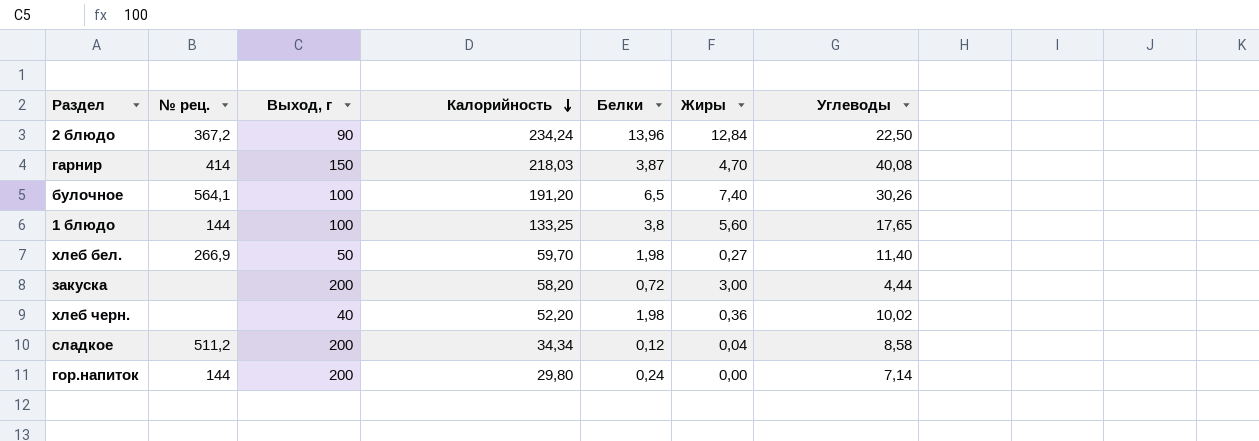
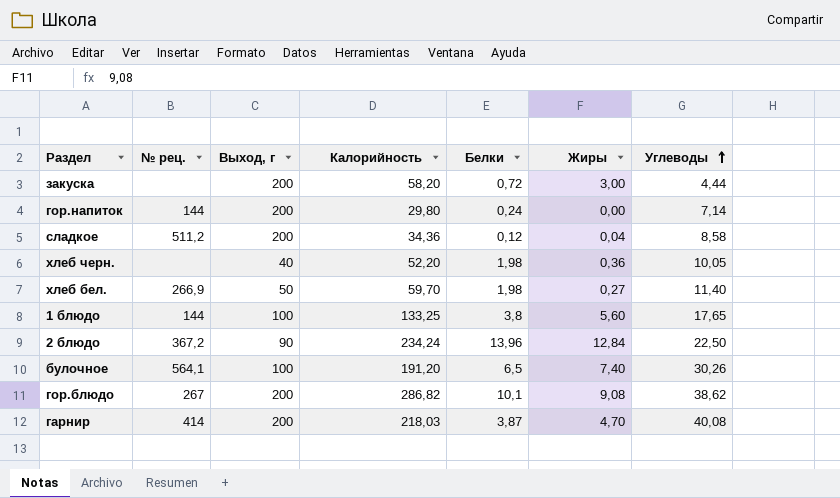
row order: Калорийность descending -> Углеводы ascending
сладкое | Калорийность: 34,34 -> 34,36
хлеб черн. | Углеводы: 10,02 -> 10,05
row гор.блюдо: none -> 267 | 200 | 286,82 | 10,1 | 9,08 | 38,62
гарнир | Выход, г: 150 -> 200

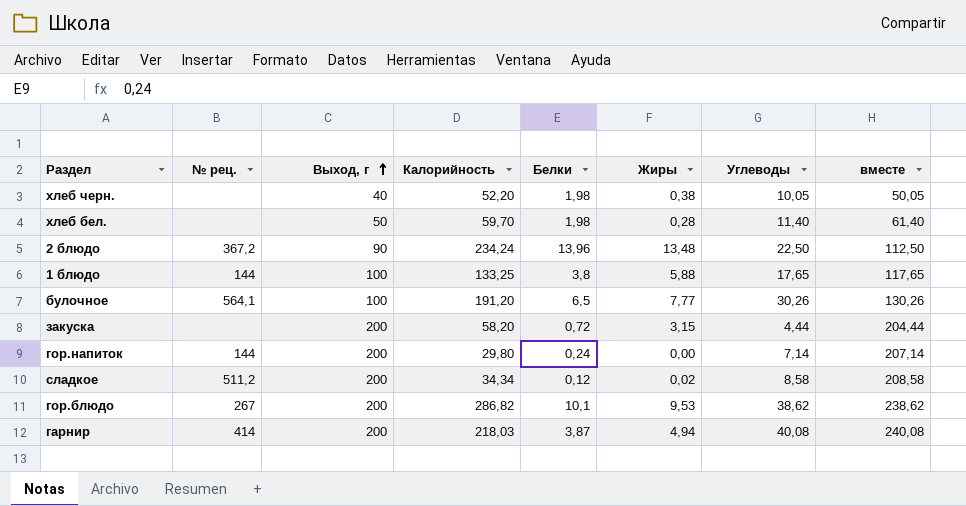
row order: Углеводы ascending -> Выход, г ascending
column вместе | formula: none -> [Выход, г] + [Углеводы]
хлеб черн. | Жиры: 0,36 -> 0,38
хлеб бел. | № рец.: 266,9 -> none
хлеб бел. | Жиры: 0,27 -> 0,28
2 блюдо | Жиры: 12,84 -> 13,48
1 блюдо | Жиры: 5,60 -> 5,88
булочное | Жиры: 7,40 -> 7,77
закуска | Жиры: 3,00 -> 3,15
сладкое | Калорийность: 34,36 -> 34,34
сладкое | Жиры: 0,04 -> 0,02
гор.блюдо | Жиры: 9,08 -> 9,53
гарнир | Жиры: 4,70 -> 4,94

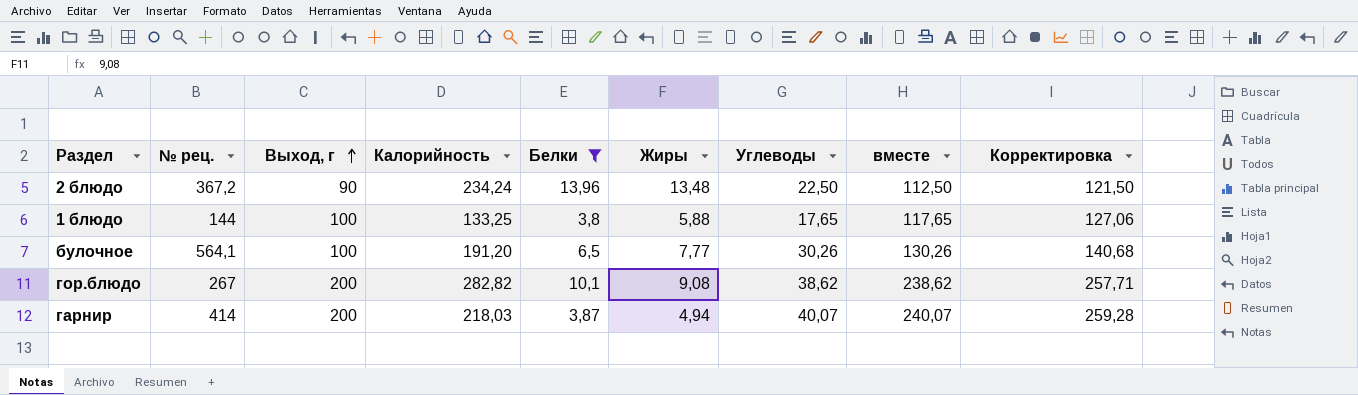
filter: none -> Белки >= 3,8
column Корректировка | formula: none -> [вместе] * 1,08
гор.блюдо | Калорийность: 286,82 -> 282,82
гор.блюдо | Жиры: 9,53 -> 9,08
гарнир | Углеводы: 40,08 -> 40,07
гарнир | вместе: 240,08 -> 240,07

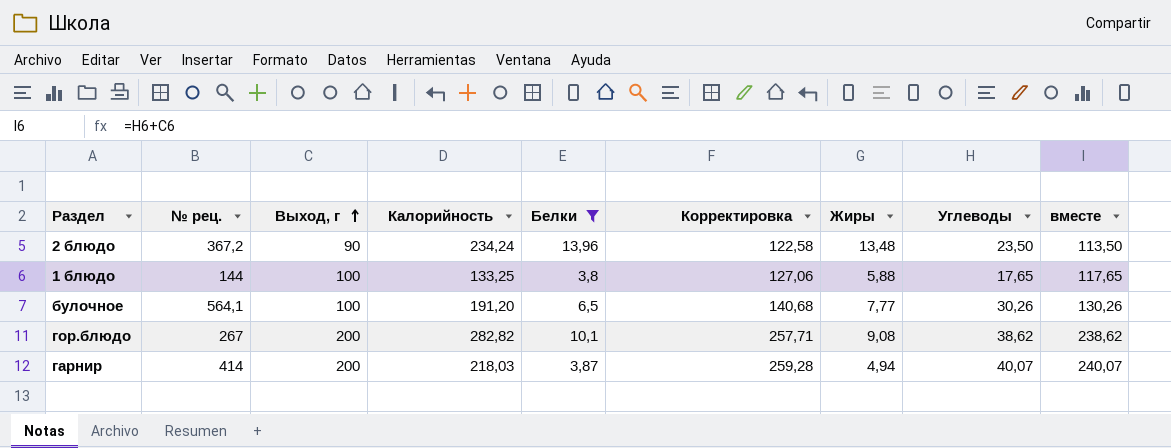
column Корректировка | position: 9 -> 6
2 блюдо | Корректировка: 121,50 -> 122,58
2 блюдо | Углеводы: 22,50 -> 23,50
2 блюдо | вместе: 112,50 -> 113,50

